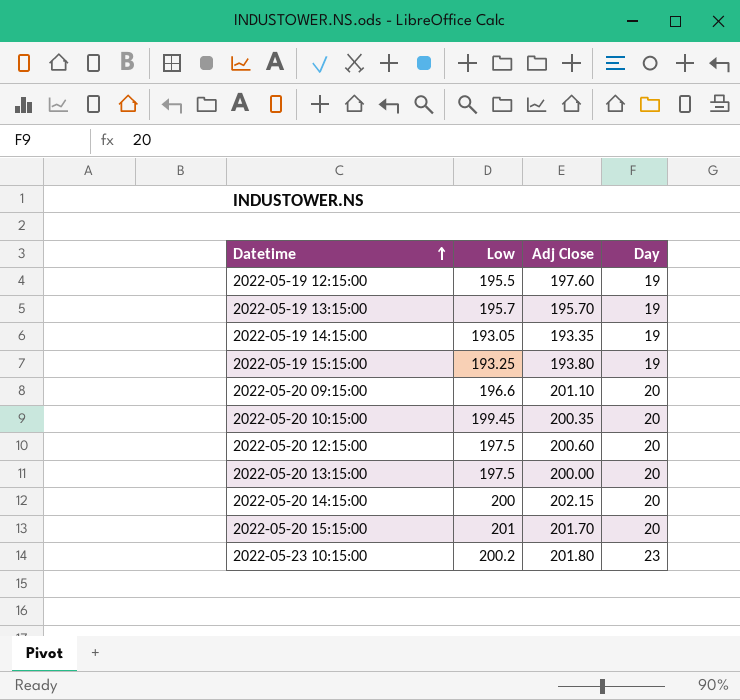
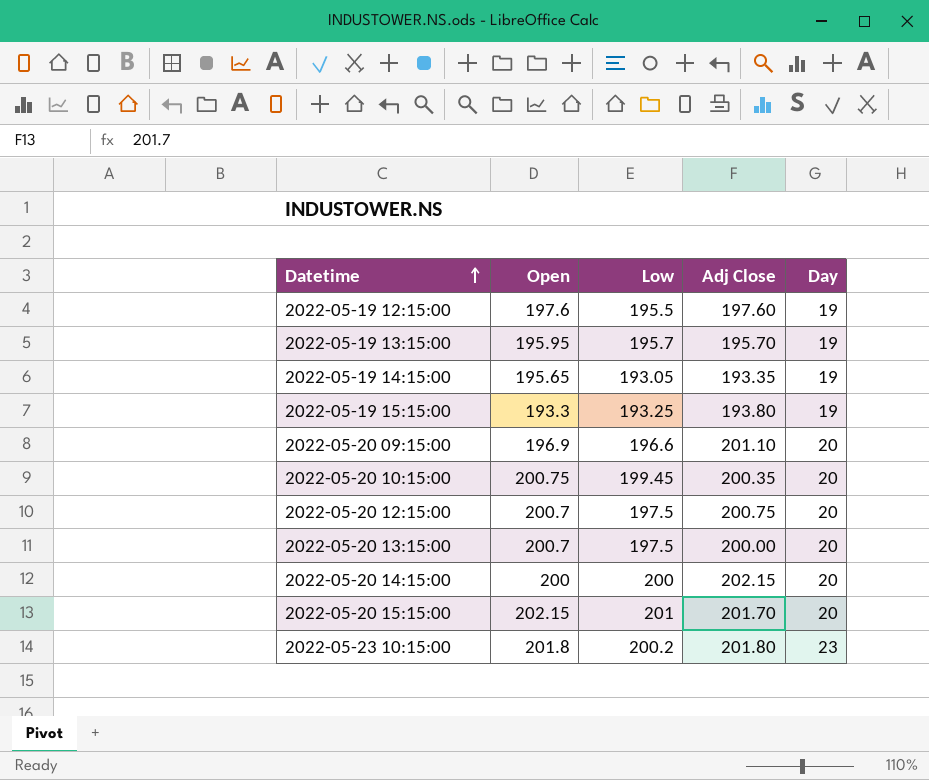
column Open | position: none -> 2
2022-05-20 12:15:00 | Adj Close: 200.60 -> 200.75

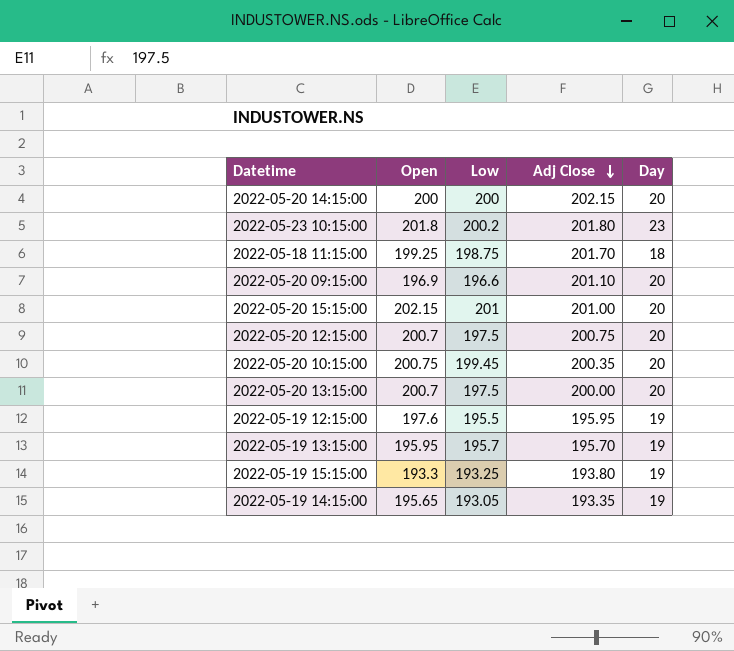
row order: Datetime ascending -> Adj Close descending
row 2022-05-18 11:15:00: none -> 199.25 | 198.75 | 201.70 | 18
2022-05-20 15:15:00 | Adj Close: 201.70 -> 201.00
2022-05-19 12:15:00 | Adj Close: 197.60 -> 195.95

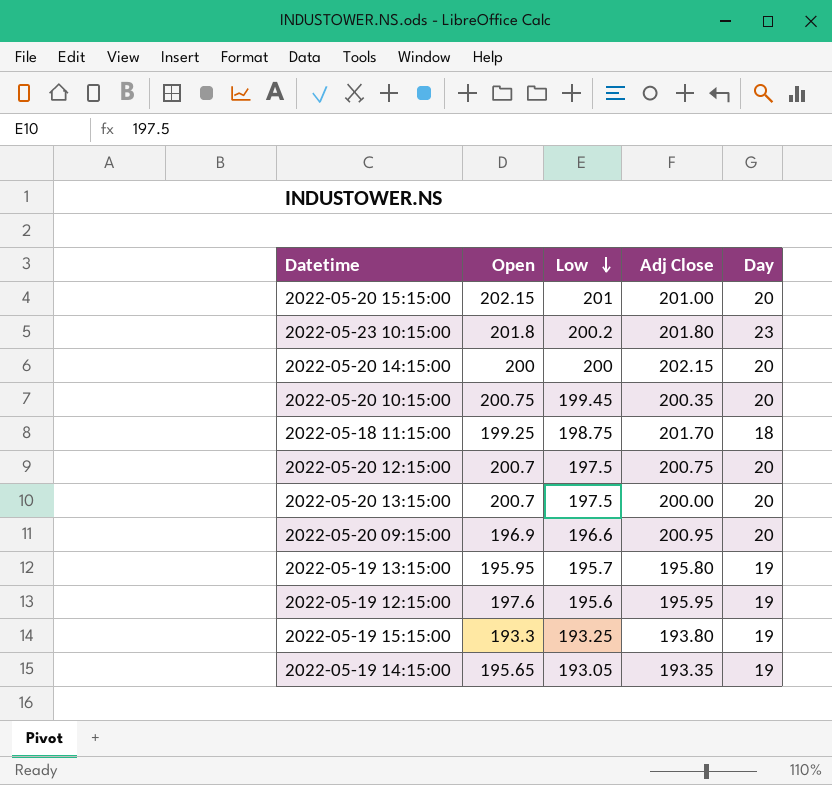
row order: Adj Close descending -> Low descending
2022-05-20 09:15:00 | Adj Close: 201.10 -> 200.95
2022-05-19 13:15:00 | Adj Close: 195.70 -> 195.80
2022-05-19 12:15:00 | Low: 195.5 -> 195.6

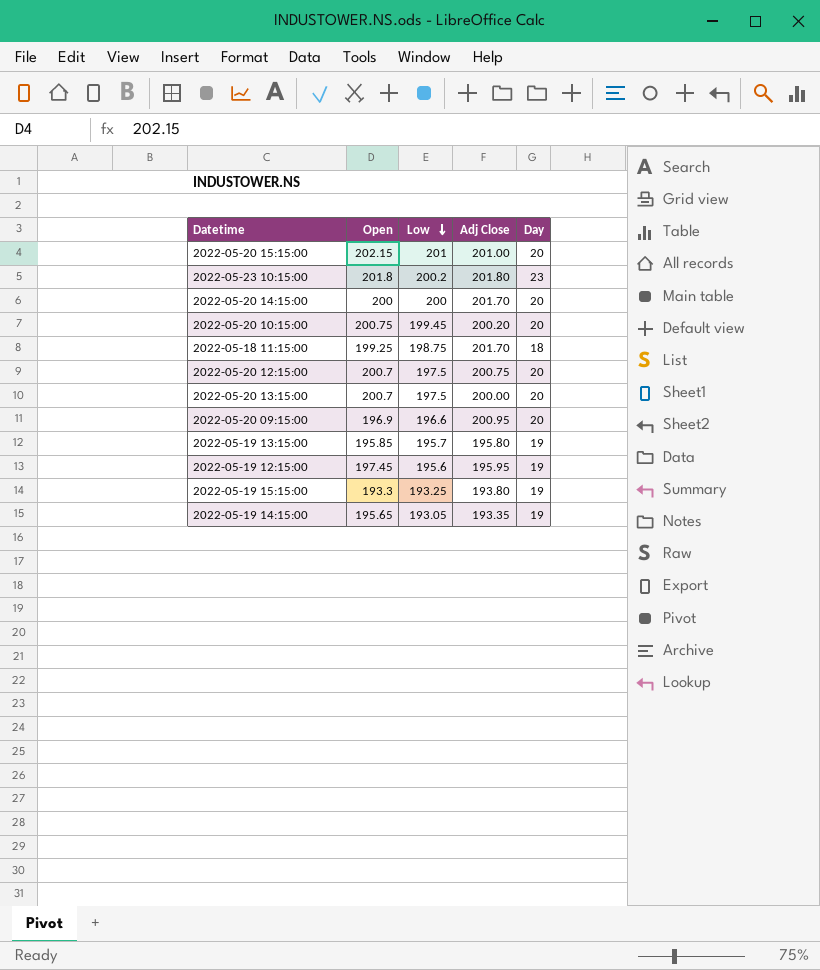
2022-05-20 14:15:00 | Adj Close: 202.15 -> 201.70
2022-05-20 10:15:00 | Adj Close: 200.35 -> 200.20
2022-05-19 13:15:00 | Open: 195.95 -> 195.85
2022-05-19 12:15:00 | Open: 197.6 -> 197.45

